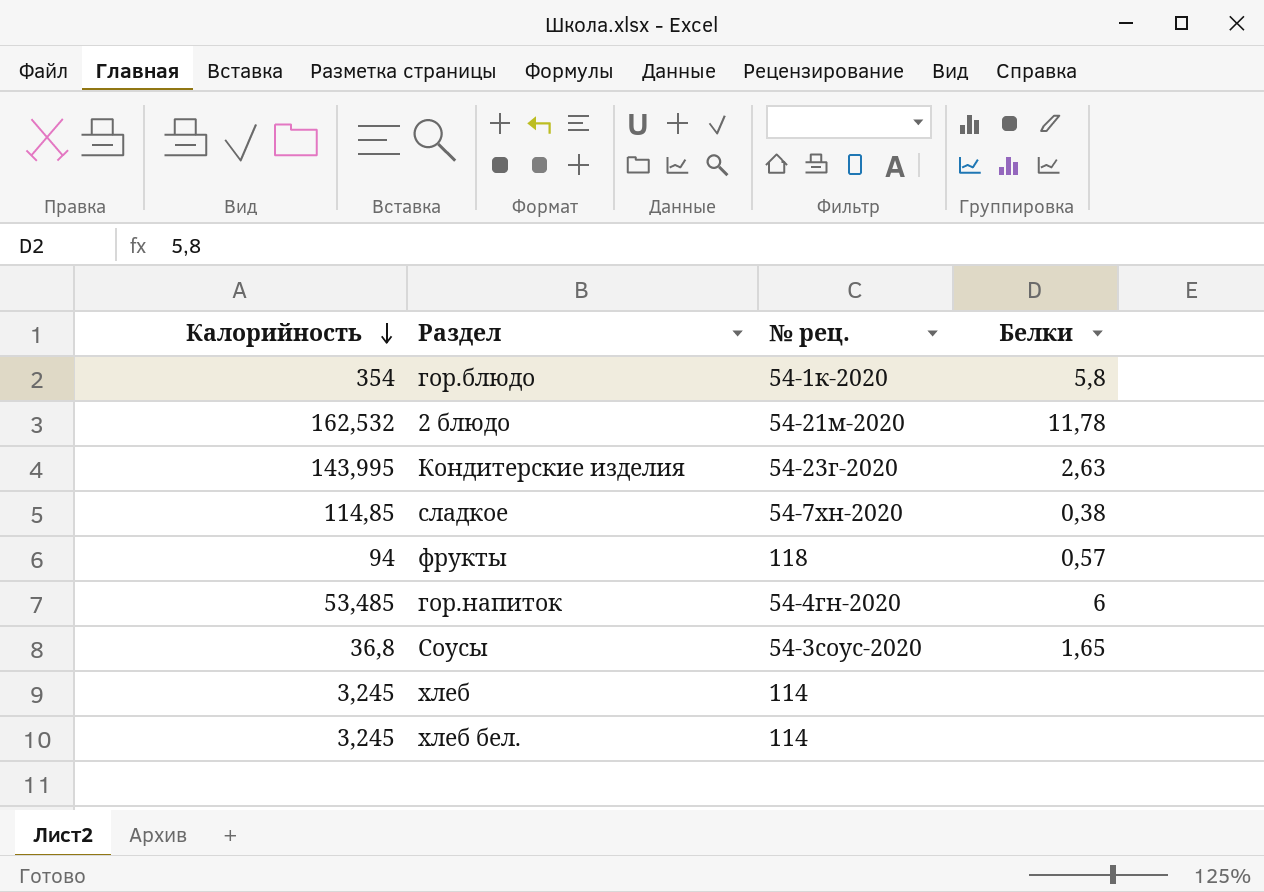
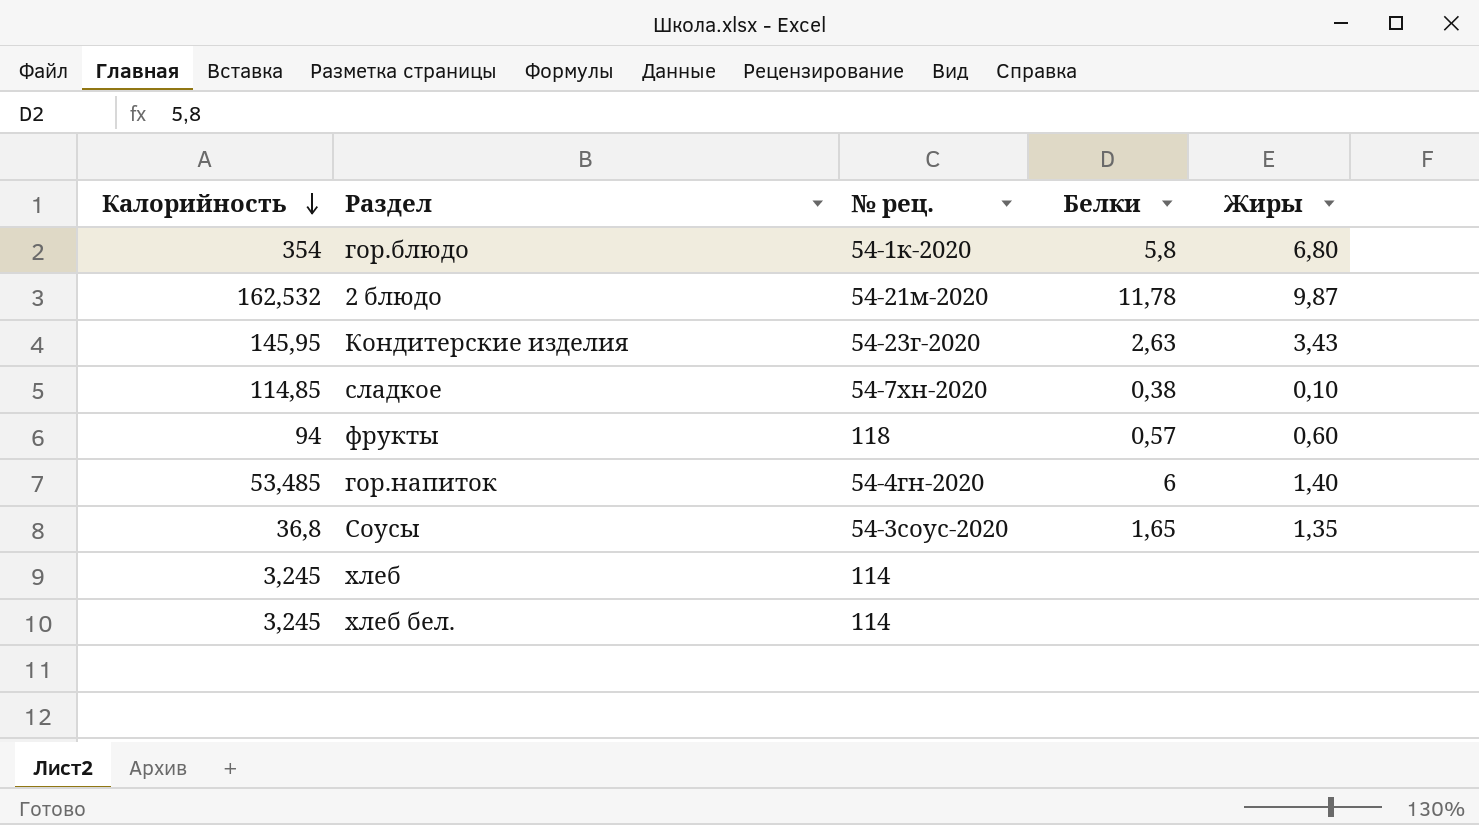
column Жиры | position: none -> 5
Кондитерские изделия | Калорийность: 143,995 -> 145,95

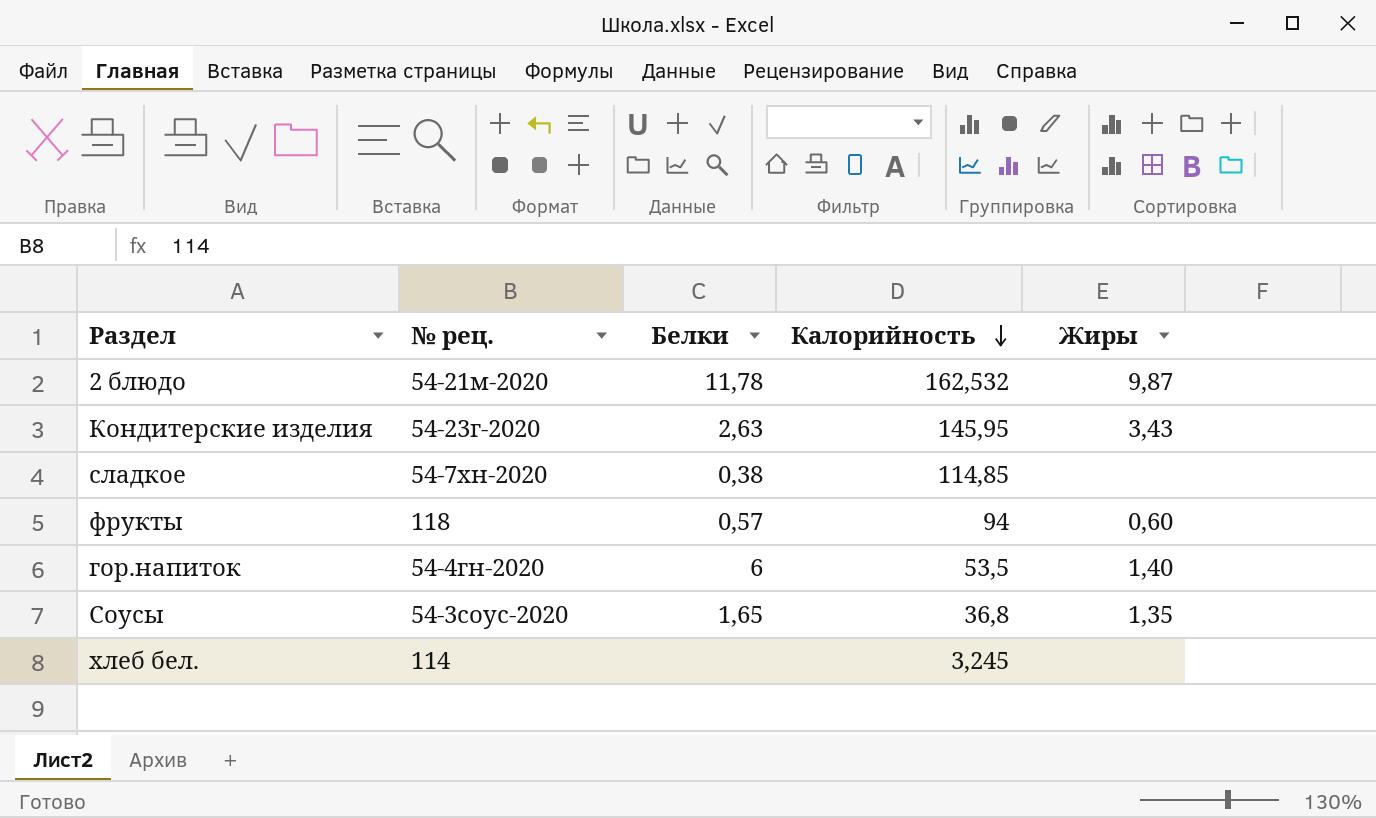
column Калорийность | position: 1 -> 4
row гор.блюдо: 354 | 54-1к-2020 | 5,8 | 6,80 -> none
row хлеб: 3,245 | 114 | none | none -> none
сладкое | Жиры: 0,10 -> none
гор.напиток | Калорийность: 53,485 -> 53,5

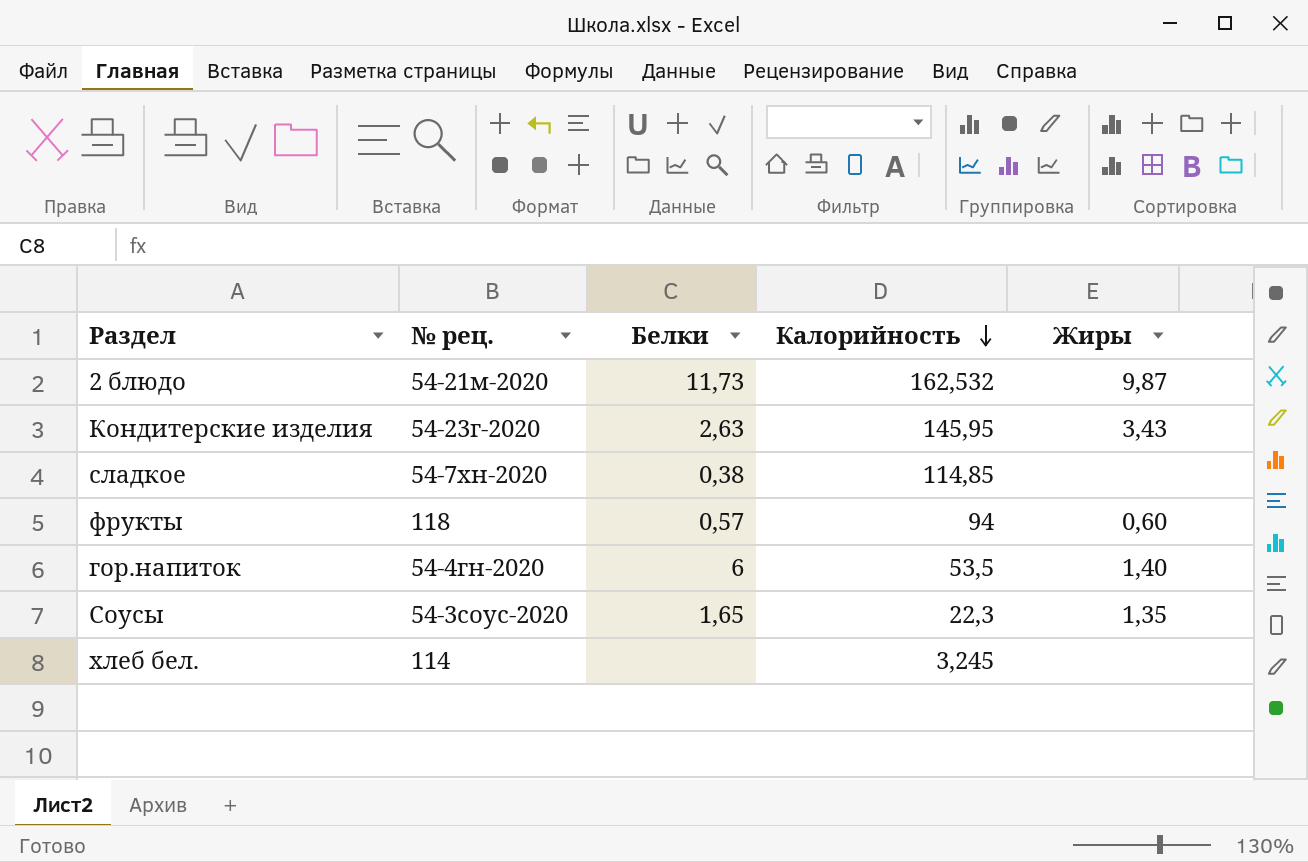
2 блюдо | Белки: 11,78 -> 11,73
Соусы | Калорийность: 36,8 -> 22,3

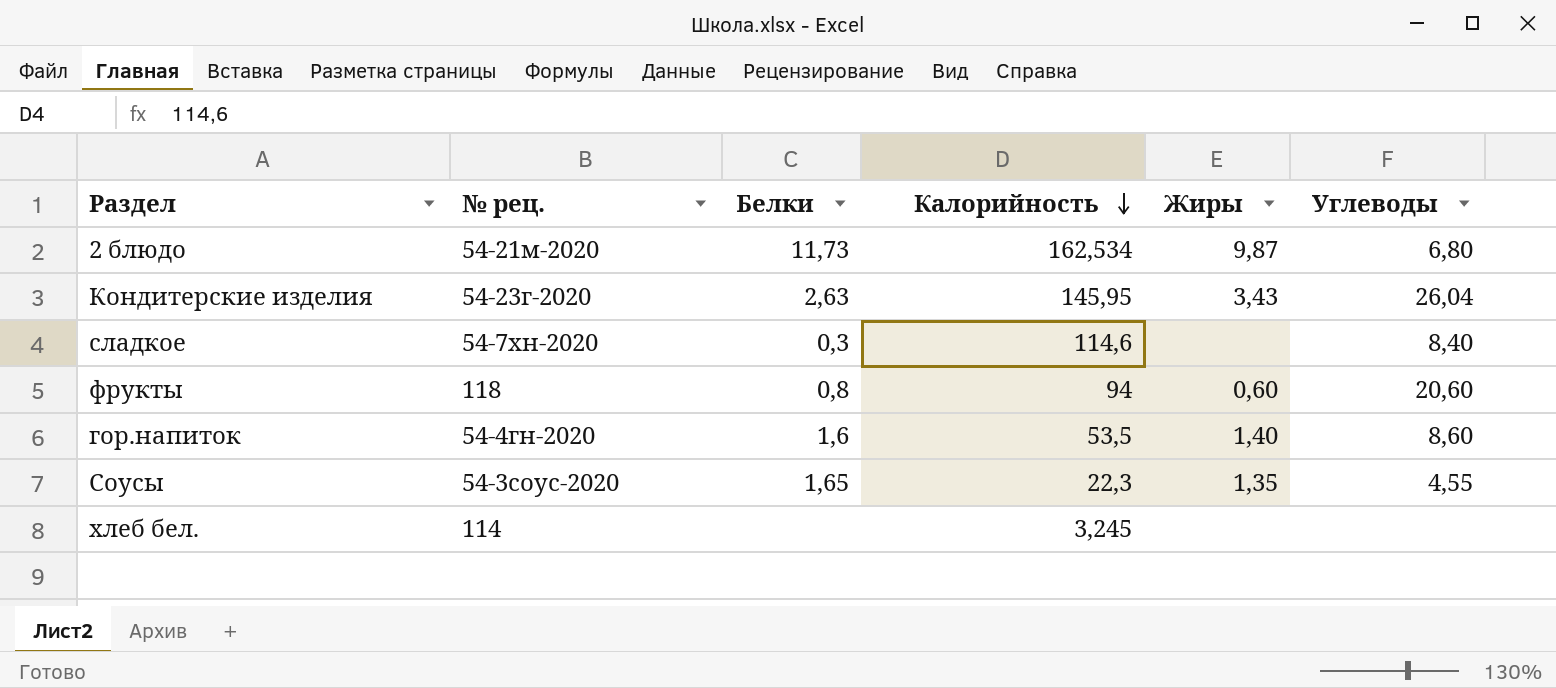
column Углеводы | position: none -> 6
2 блюдо | Калорийность: 162,532 -> 162,534
сладкое | Белки: 0,38 -> 0,3
сладкое | Калорийность: 114,85 -> 114,6
фрукты | Белки: 0,57 -> 0,8
гор.напиток | Белки: 6 -> 1,6

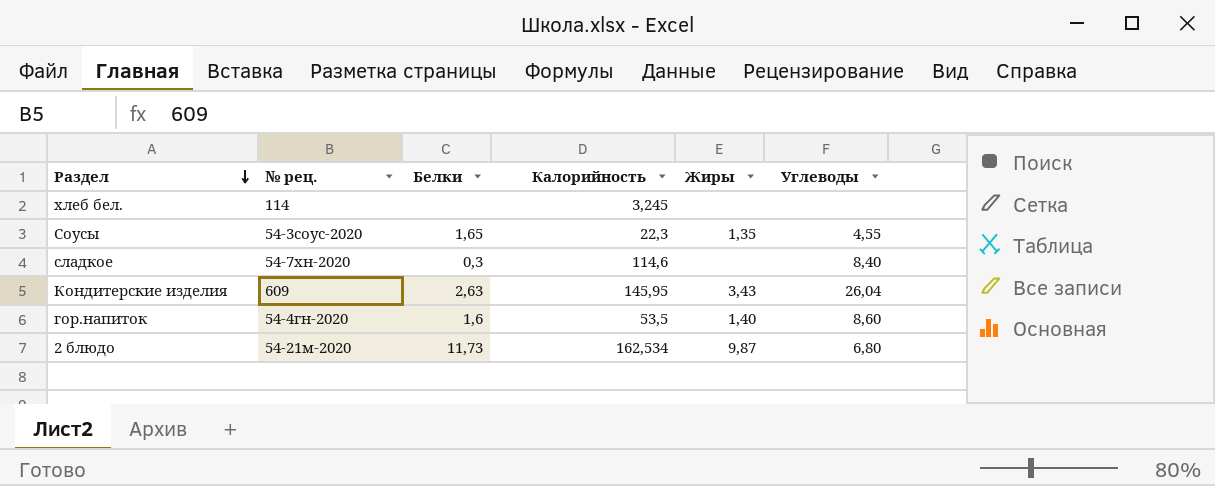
row order: Калорийность descending -> Раздел descending
row фрукты: 118 | 0,8 | 94 | 0,60 | 20,60 -> none
Кондитерские изделия | № рец.: 54-23г-2020 -> 609

